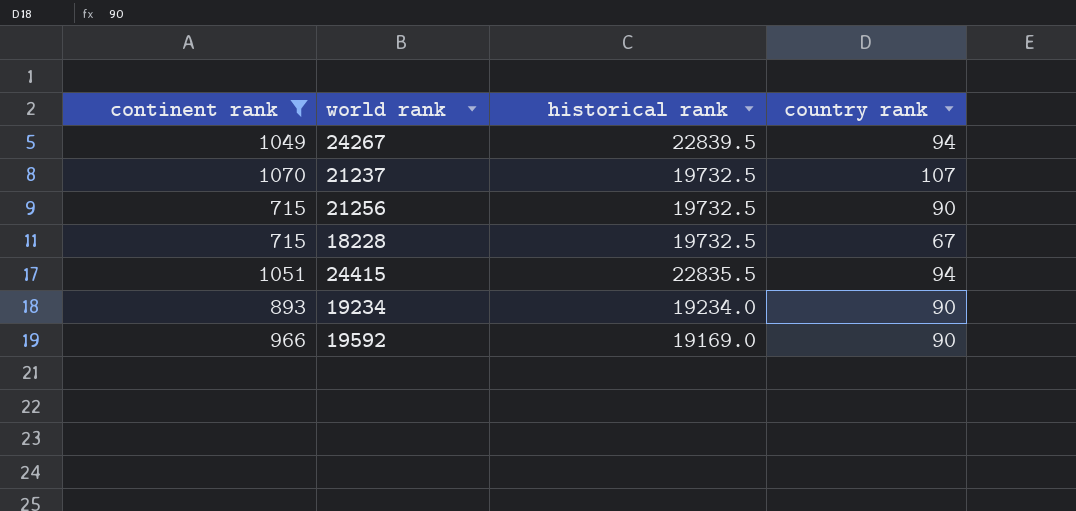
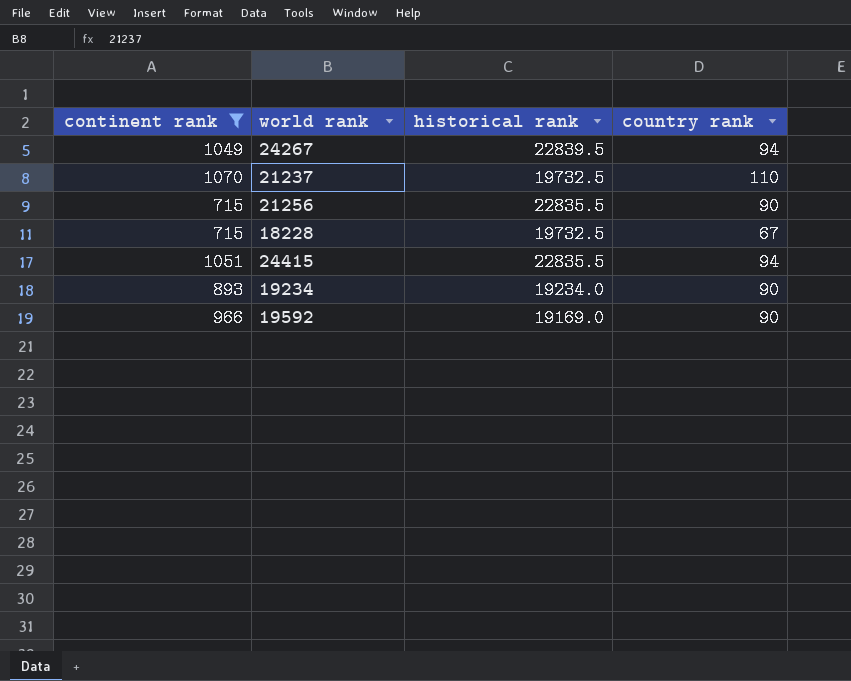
21237 | country rank: 107 -> 110
21256 | historical rank: 19732.5 -> 22835.5

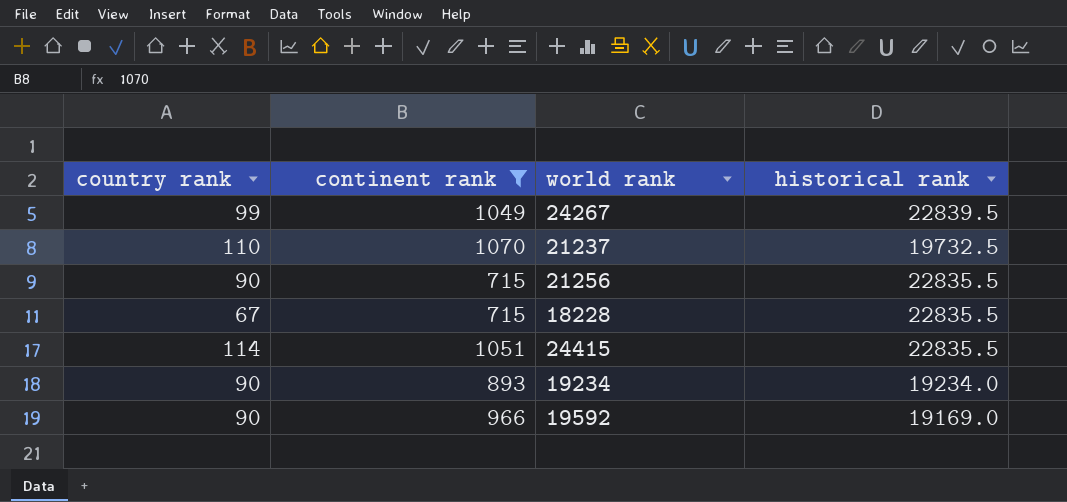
column country rank | position: 4 -> 1
24267 | country rank: 94 -> 99
18228 | historical rank: 19732.5 -> 22835.5
24415 | country rank: 94 -> 114

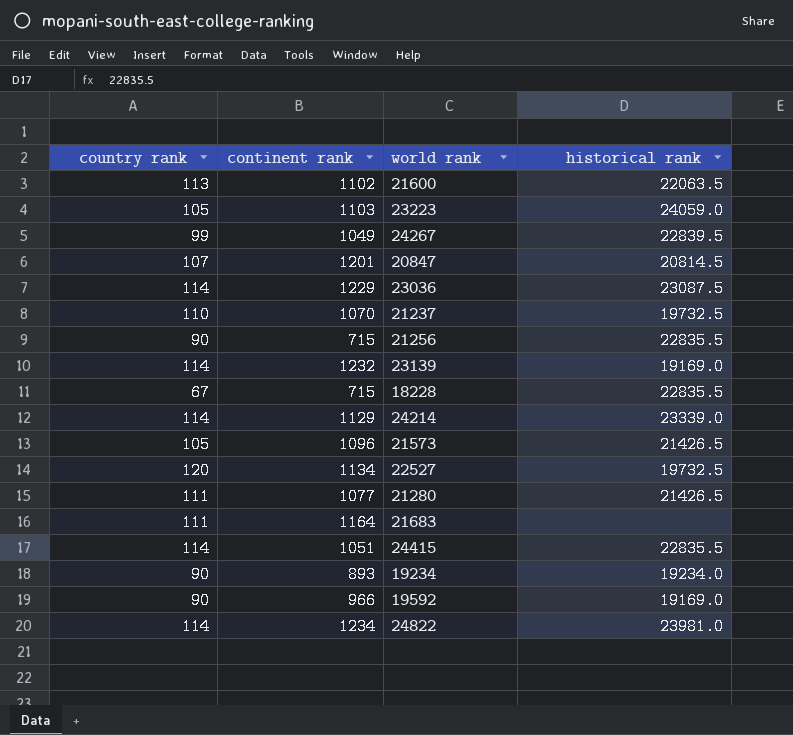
filter: continent rank <= 1070 -> none

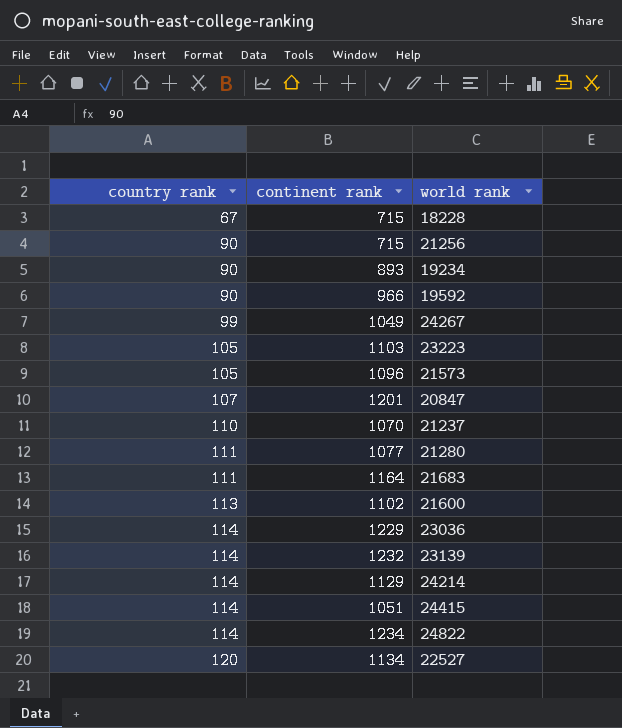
row order: none -> country rank ascending
column historical rank | position: 4 -> none

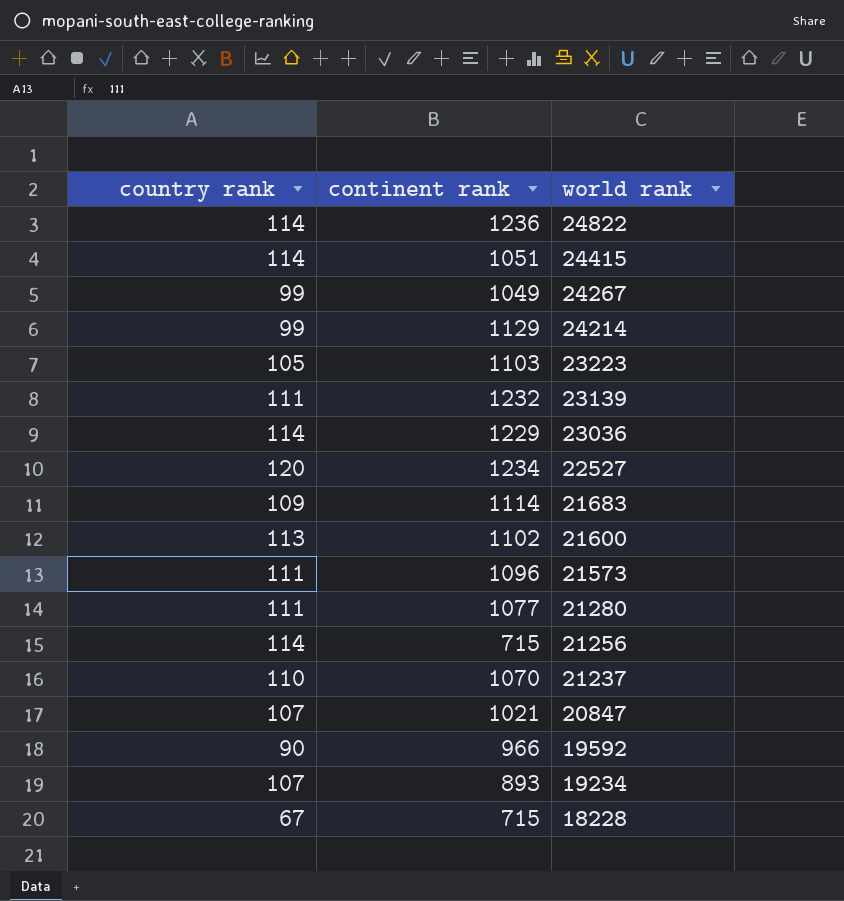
row order: country rank ascending -> world rank descending
24822 | continent rank: 1234 -> 1236
24214 | country rank: 114 -> 99
23139 | country rank: 114 -> 111
22527 | continent rank: 1134 -> 1234
21683 | country rank: 111 -> 109
21683 | continent rank: 1164 -> 1114
21573 | country rank: 105 -> 111
21256 | country rank: 90 -> 114
20847 | continent rank: 1201 -> 1021
19234 | country rank: 90 -> 107

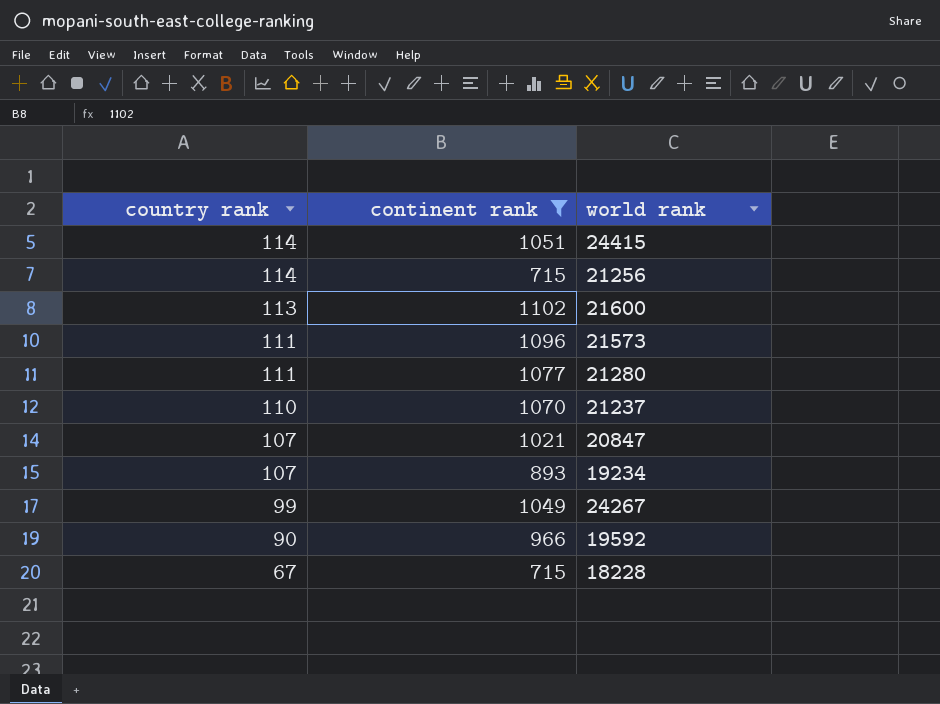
filter: none -> continent rank <= 1102
row order: world rank descending -> country rank descending

